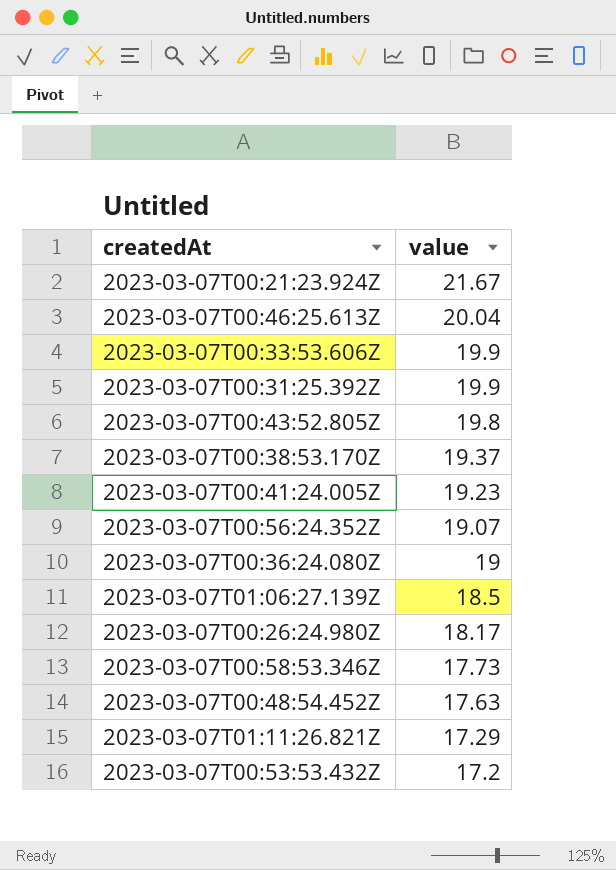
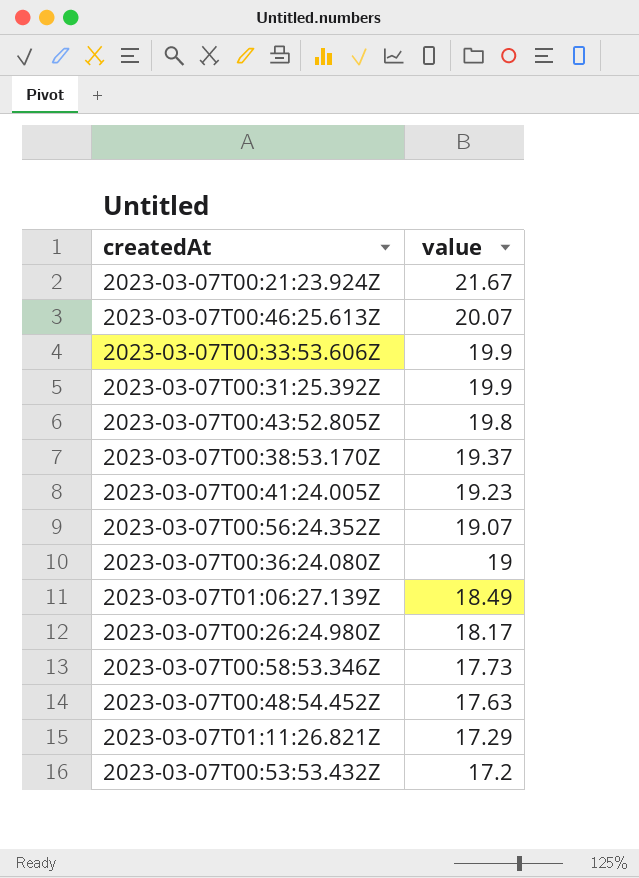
2023-03-07T00:46:25.613Z | value: 20.04 -> 20.07
2023-03-07T01:06:27.139Z | value: 18.5 -> 18.49

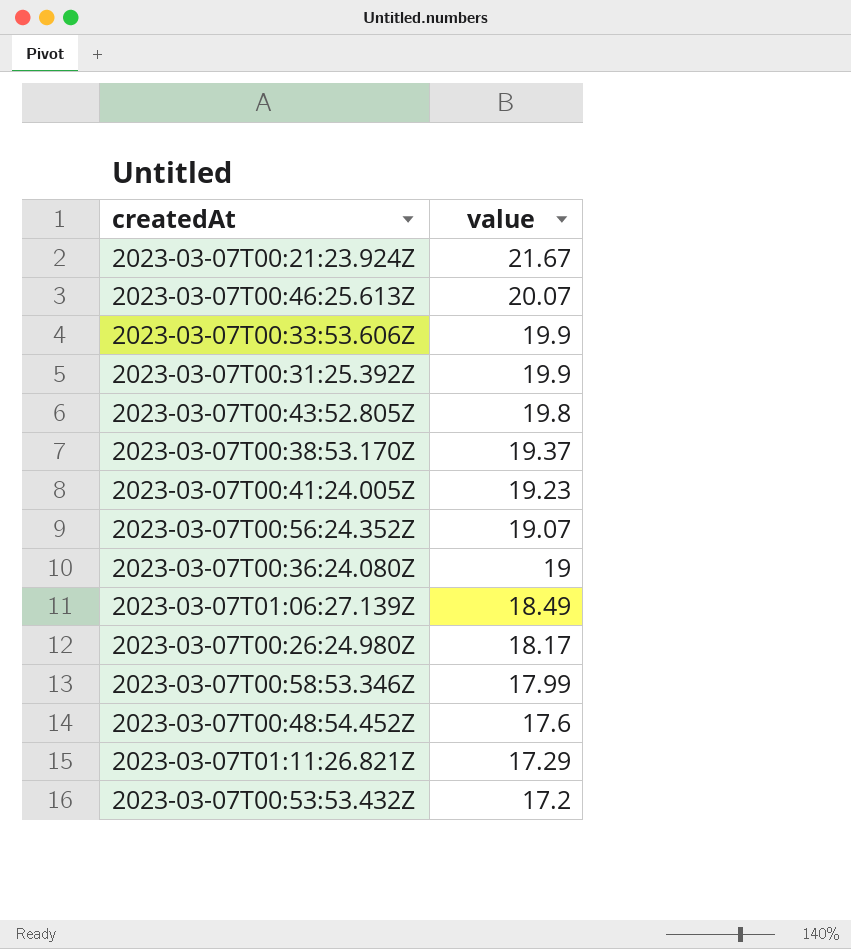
2023-03-07T00:58:53.346Z | value: 17.73 -> 17.99
2023-03-07T00:48:54.452Z | value: 17.63 -> 17.6

